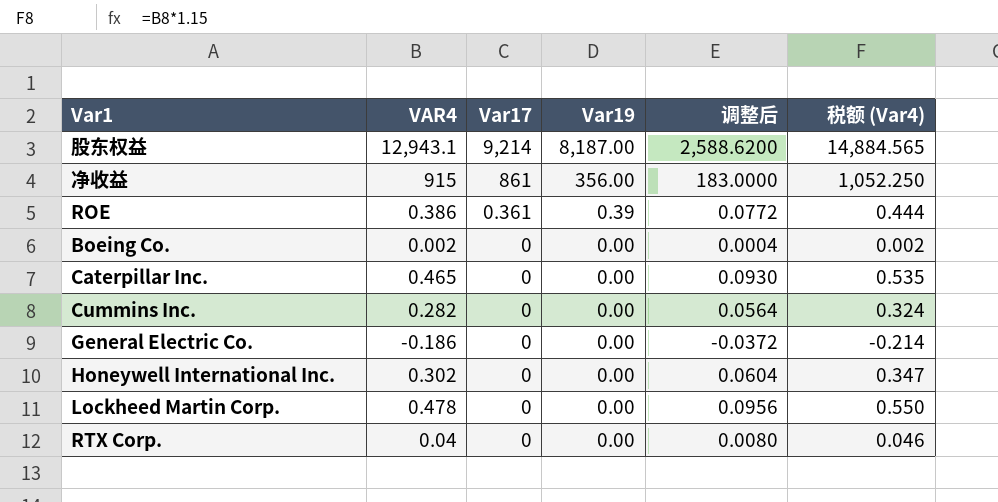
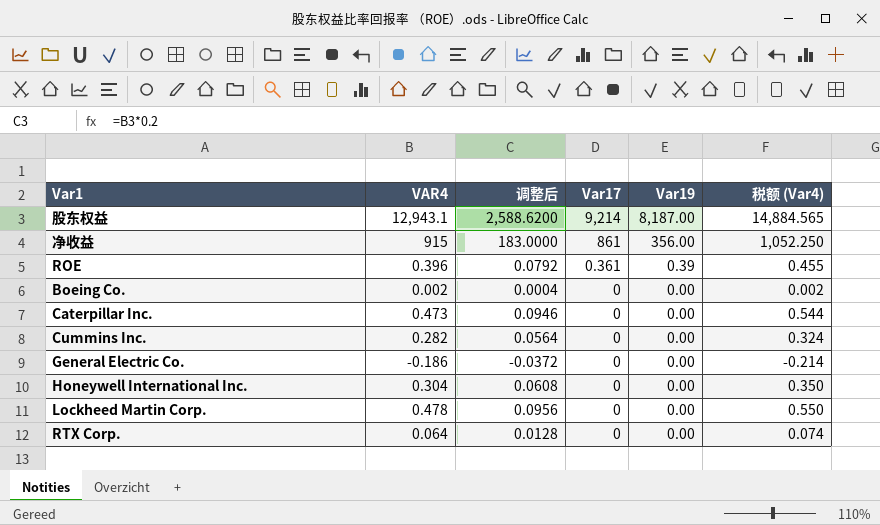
column 调整后 | position: 5 -> 3
ROE | VAR4: 0.386 -> 0.396
ROE | 调整后: 0.0772 -> 0.0792
ROE | 税额 (Var4): 0.444 -> 0.455
Caterpillar Inc. | VAR4: 0.465 -> 0.473
Caterpillar Inc. | 调整后: 0.0930 -> 0.0946
Caterpillar Inc. | 税额 (Var4): 0.535 -> 0.544
Honeywell International Inc. | VAR4: 0.302 -> 0.304
Honeywell International Inc. | 调整后: 0.0604 -> 0.0608
Honeywell International Inc. | 税额 (Var4): 0.347 -> 0.350
RTX Corp. | VAR4: 0.04 -> 0.064
RTX Corp. | 调整后: 0.0080 -> 0.0128
RTX Corp. | 税额 (Var4): 0.046 -> 0.074

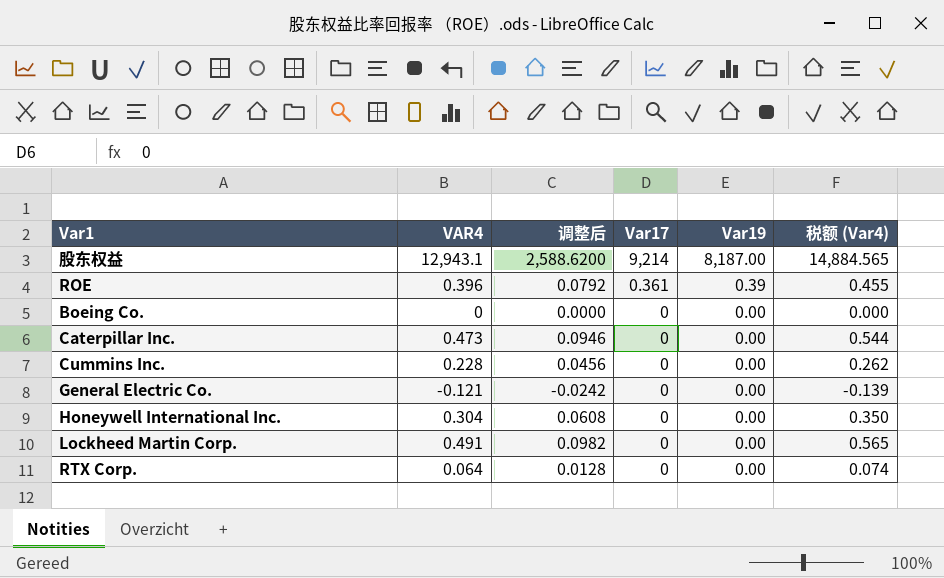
row 净收益: 915 | 183.0000 | 861 | 356.00 | 1,052.250 -> none
Boeing Co. | VAR4: 0.002 -> 0
Boeing Co. | 调整后: 0.0004 -> 0.0000
Boeing Co. | 税额 (Var4): 0.002 -> 0.000
Cummins Inc. | VAR4: 0.282 -> 0.228
Cummins Inc. | 调整后: 0.0564 -> 0.0456
Cummins Inc. | 税额 (Var4): 0.324 -> 0.262
General Electric Co. | VAR4: -0.186 -> -0.121
General Electric Co. | 调整后: -0.0372 -> -0.0242
General Electric Co. | 税额 (Var4): -0.214 -> -0.139
Lockheed Martin Corp. | VAR4: 0.478 -> 0.491
Lockheed Martin Corp. | 调整后: 0.0956 -> 0.0982
Lockheed Martin Corp. | 税额 (Var4): 0.550 -> 0.565

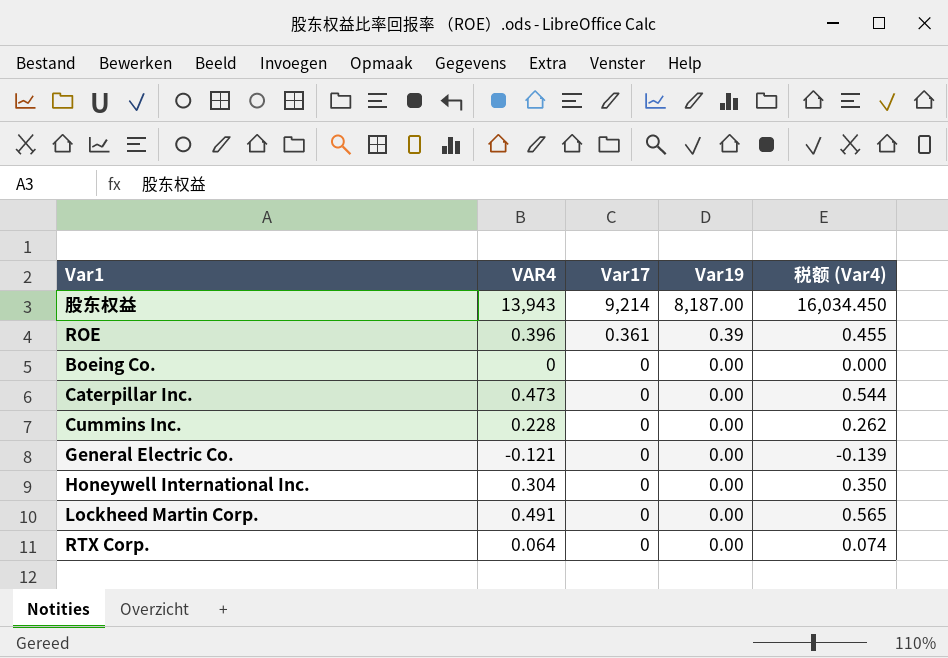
column 调整后 | formula: [VAR4] * 0.2 -> none
股东权益 | VAR4: 12,943.1 -> 13,943
股东权益 | 税额 (Var4): 14,884.565 -> 16,034.450

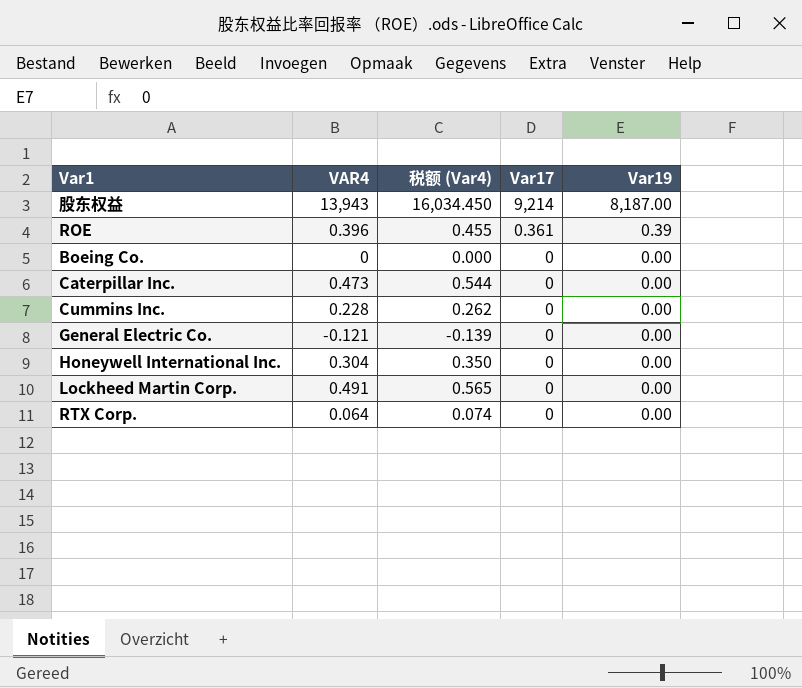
column 税额 (Var4) | position: 5 -> 3

